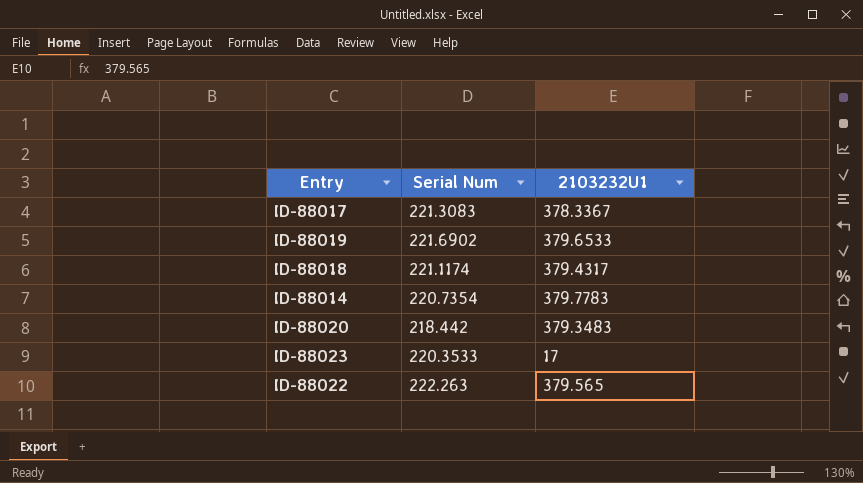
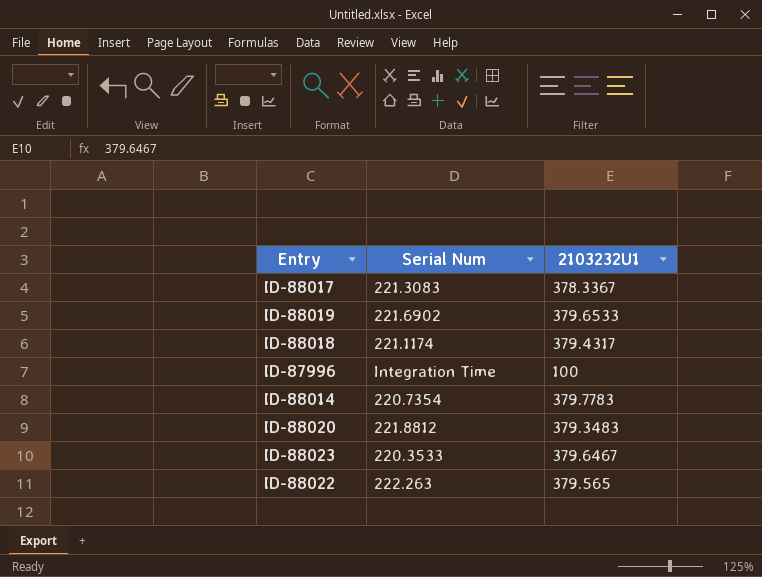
row ID-87996: none -> Integration Time | 100
ID-88020 | Serial Num: 218.442 -> 221.8812
ID-88023 | 2103232U1: 17 -> 379.6467

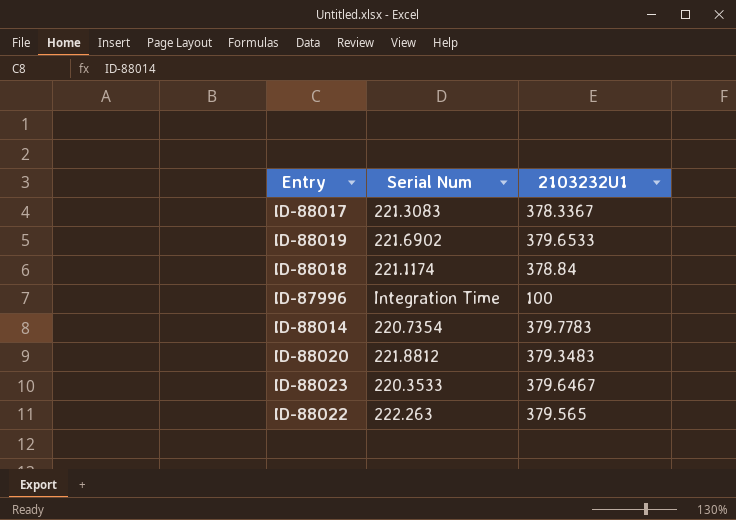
ID-88018 | 2103232U1: 379.4317 -> 378.84

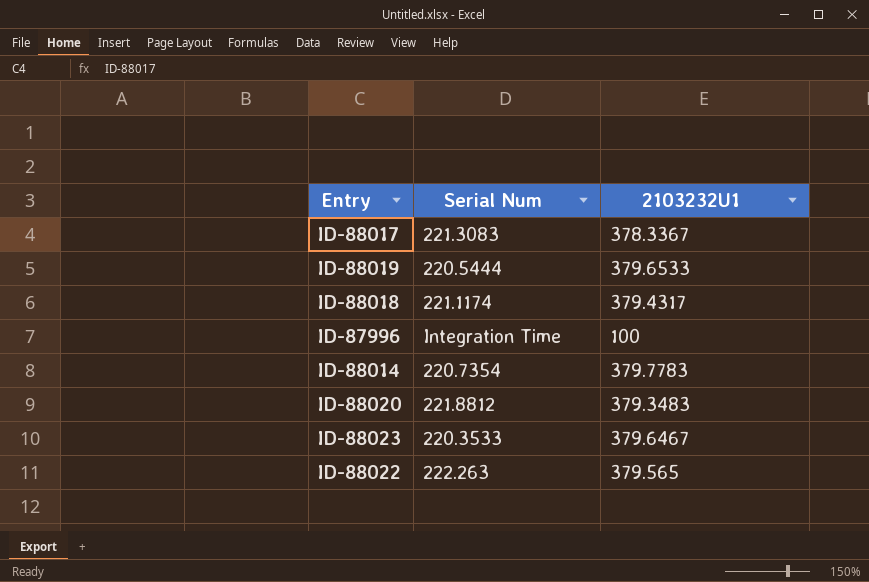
ID-88019 | Serial Num: 221.6902 -> 220.5444
ID-88018 | 2103232U1: 378.84 -> 379.4317

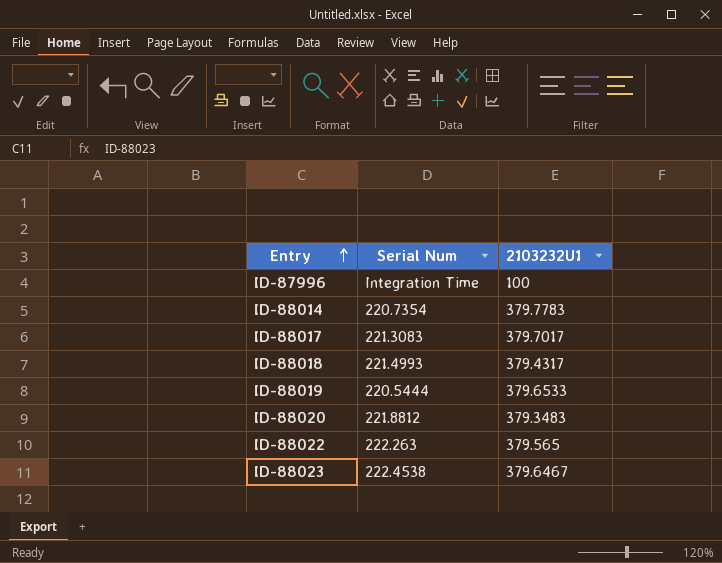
row order: none -> Entry ascending
ID-88017 | 2103232U1: 378.3367 -> 379.7017
ID-88018 | Serial Num: 221.1174 -> 221.4993
ID-88023 | Serial Num: 220.3533 -> 222.4538

